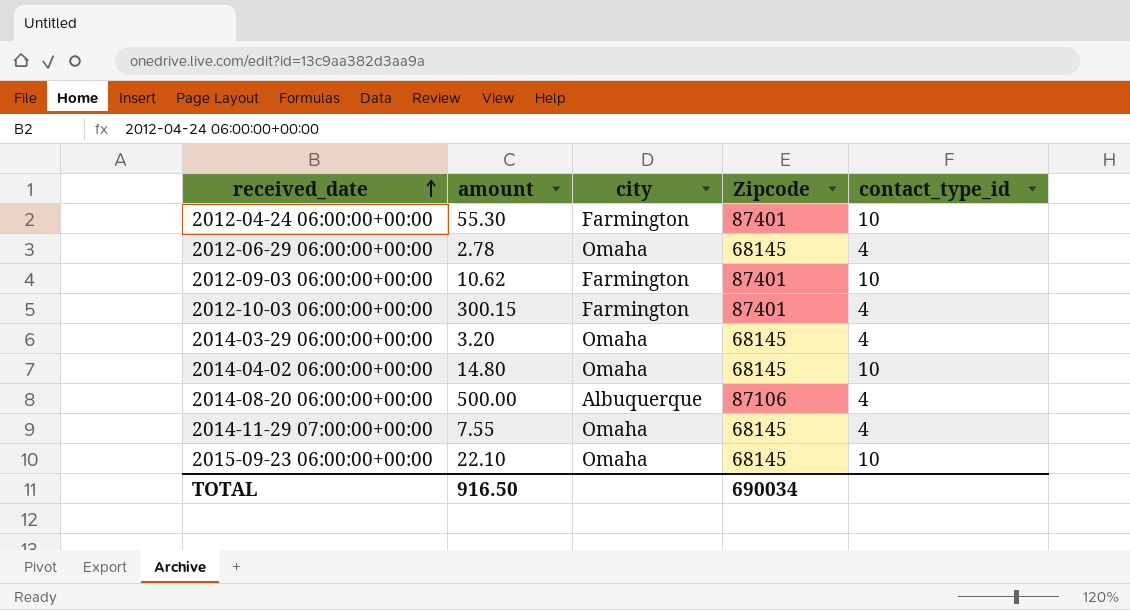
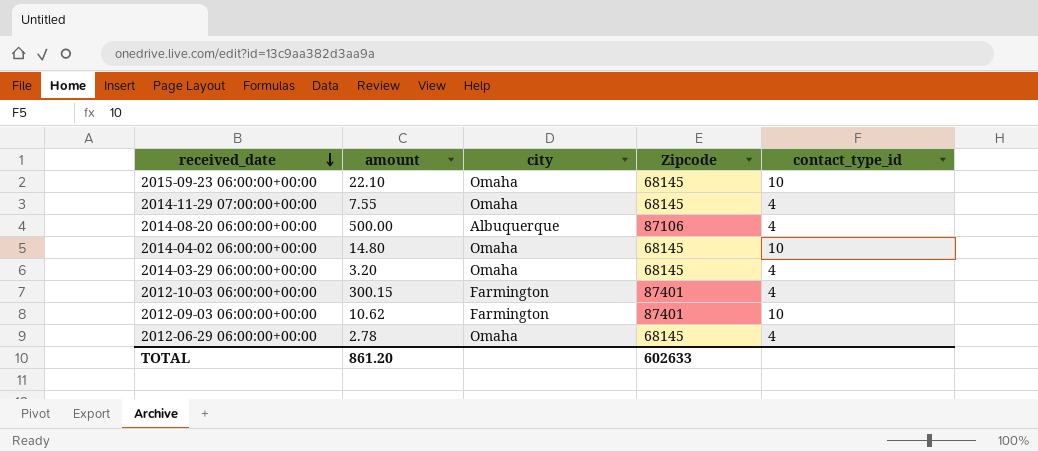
row order: received_date ascending -> received_date descending
row 2012-04-24 06:00:00+00:00: 55.30 | Farmington | 87401 | 10 -> none
TOTAL | amount: 916.50 -> 861.20
TOTAL | Zipcode: 690034 -> 602633

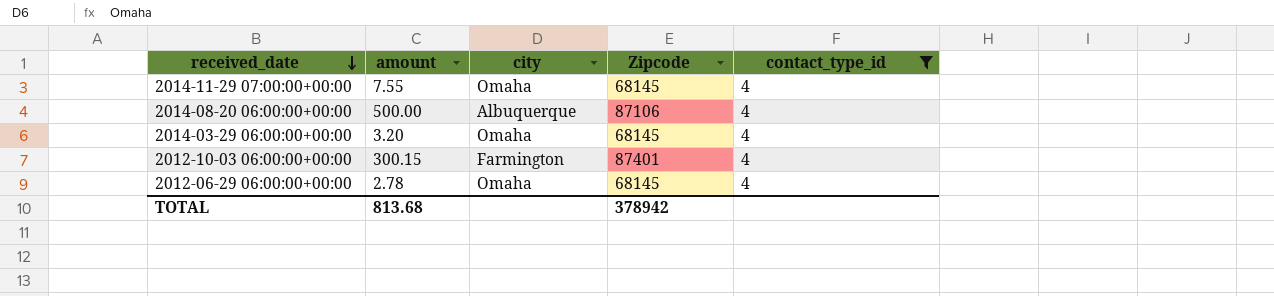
filter: none -> contact_type_id = 4
TOTAL | amount: 861.20 -> 813.68
TOTAL | Zipcode: 602633 -> 378942

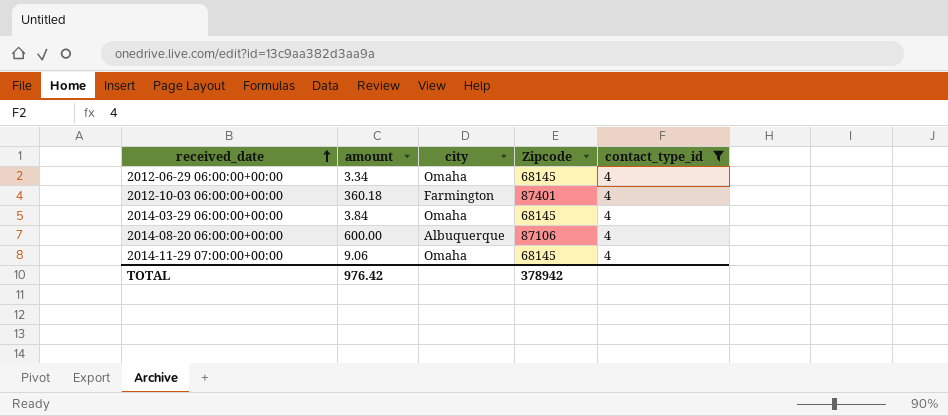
row order: received_date descending -> received_date ascending
2012-06-29 06:00:00+00:00 | amount: 2.78 -> 3.34
2012-10-03 06:00:00+00:00 | amount: 300.15 -> 360.18
2014-03-29 06:00:00+00:00 | amount: 3.20 -> 3.84
2014-08-20 06:00:00+00:00 | amount: 500.00 -> 600.00
2014-11-29 07:00:00+00:00 | amount: 7.55 -> 9.06
TOTAL | amount: 813.68 -> 976.42

